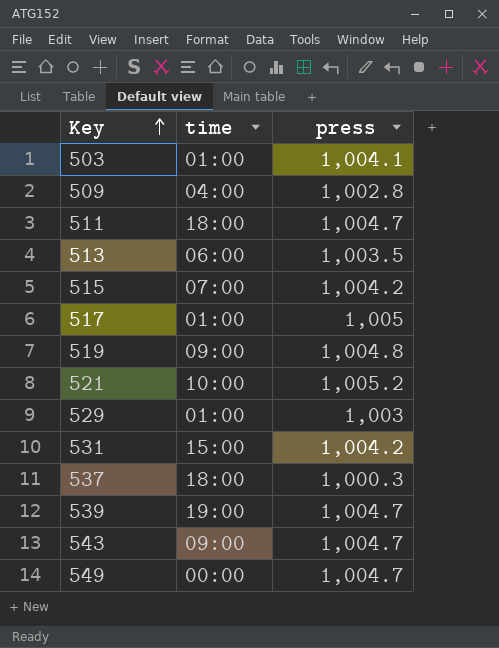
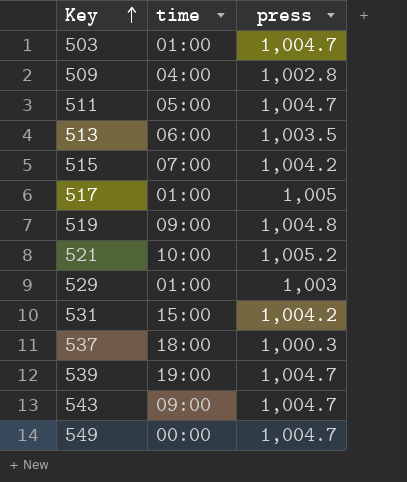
503 | press: 1,004.1 -> 1,004.7
511 | time: 18:00 -> 05:00

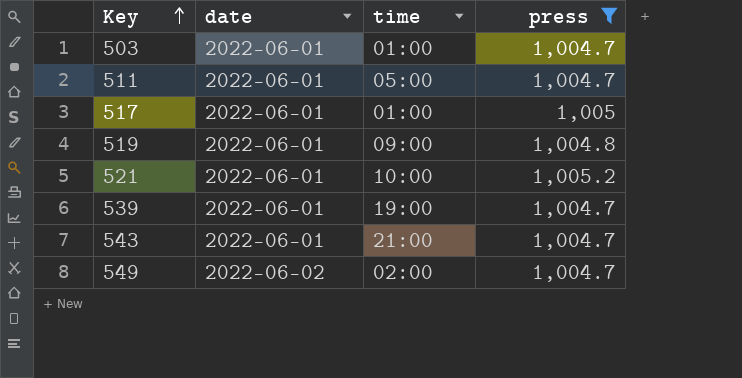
filter: none -> press >= 1,004.7
column date | position: none -> 2
543 | time: 09:00 -> 21:00
549 | time: 00:00 -> 02:00

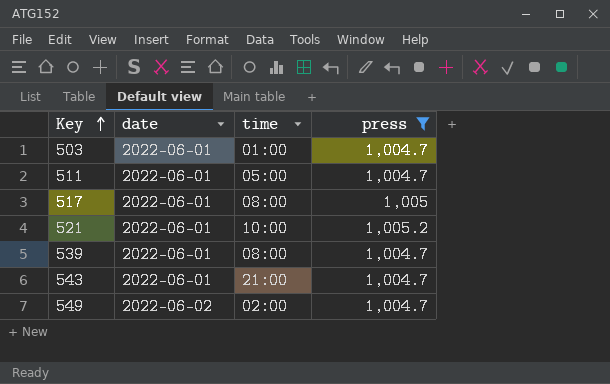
row 519: 2022-06-01 | 09:00 | 1,004.8 -> none
517 | time: 01:00 -> 08:00
539 | time: 19:00 -> 08:00

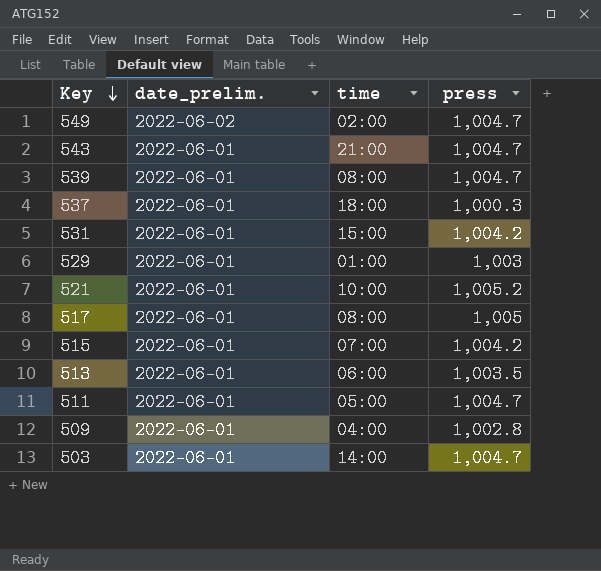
filter: press >= 1,004.7 -> none
row order: Key ascending -> Key descending
column name: date -> date_prelim.
503 | time: 01:00 -> 14:00

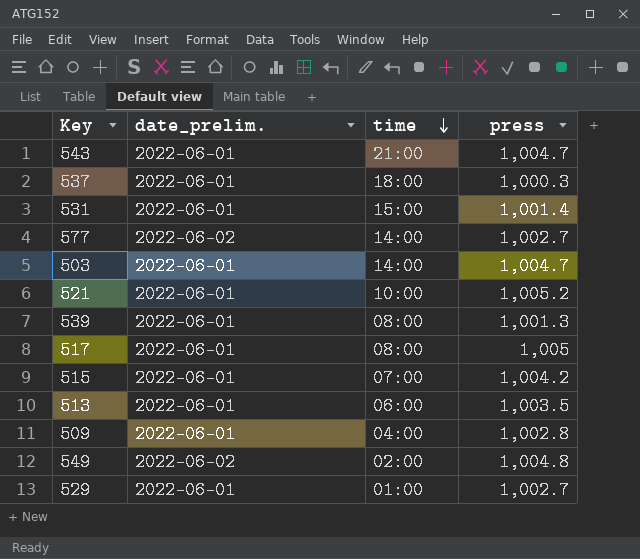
row order: Key descending -> time descending
row 511: 2022-06-01 | 05:00 | 1,004.7 -> none
531 | press: 1,004.2 -> 1,001.4
row 577: none -> 2022-06-02 | 14:00 | 1,002.7
539 | press: 1,004.7 -> 1,001.3
549 | press: 1,004.7 -> 1,004.8
529 | press: 1,003 -> 1,002.7

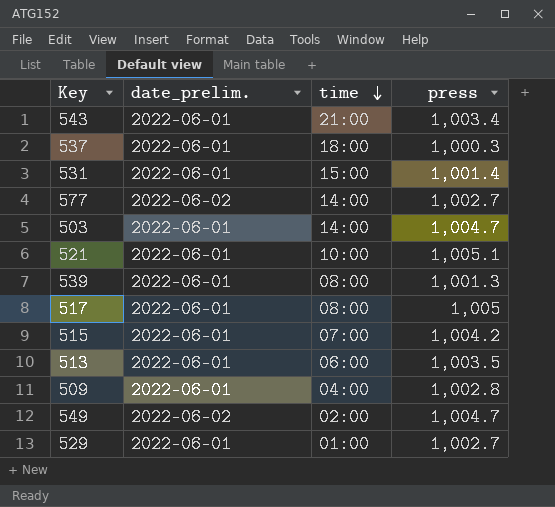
543 | press: 1,004.7 -> 1,003.4
521 | press: 1,005.2 -> 1,005.1
549 | press: 1,004.8 -> 1,004.7

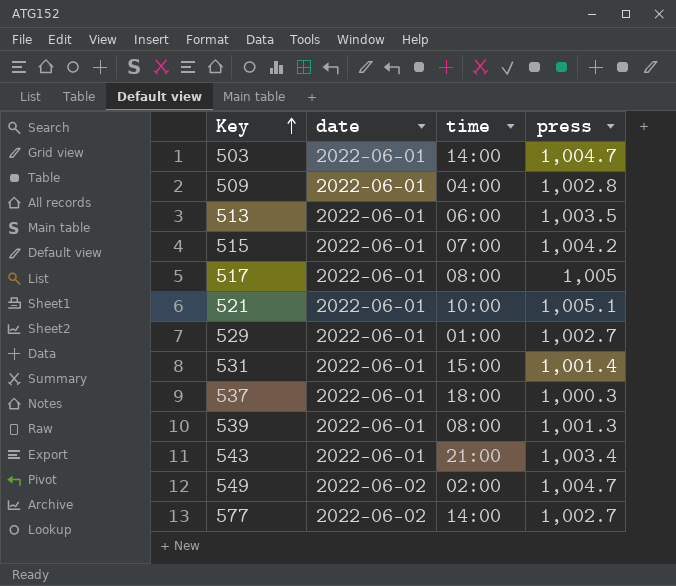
row order: time descending -> Key ascending
column name: date_prelim. -> date

